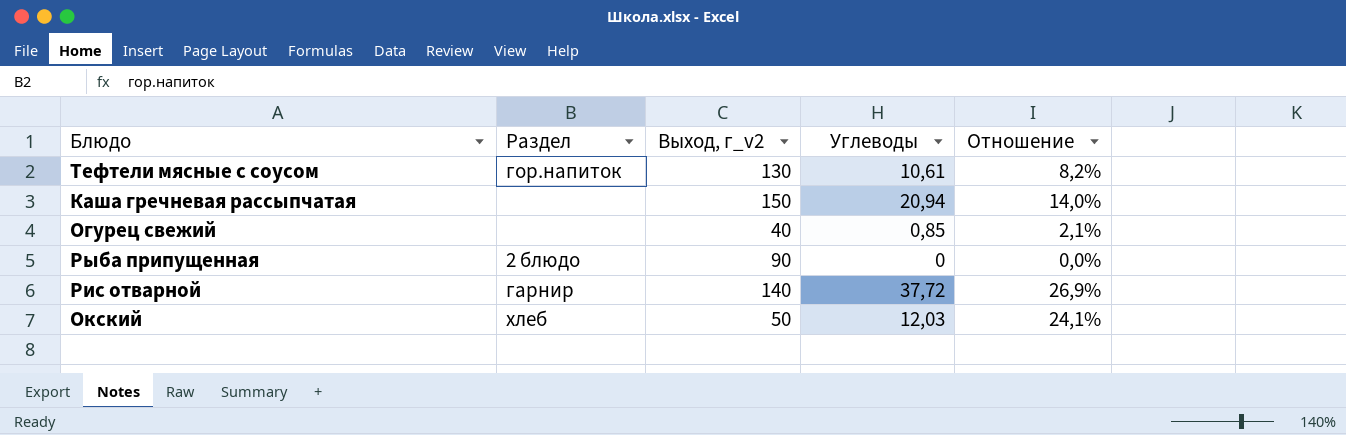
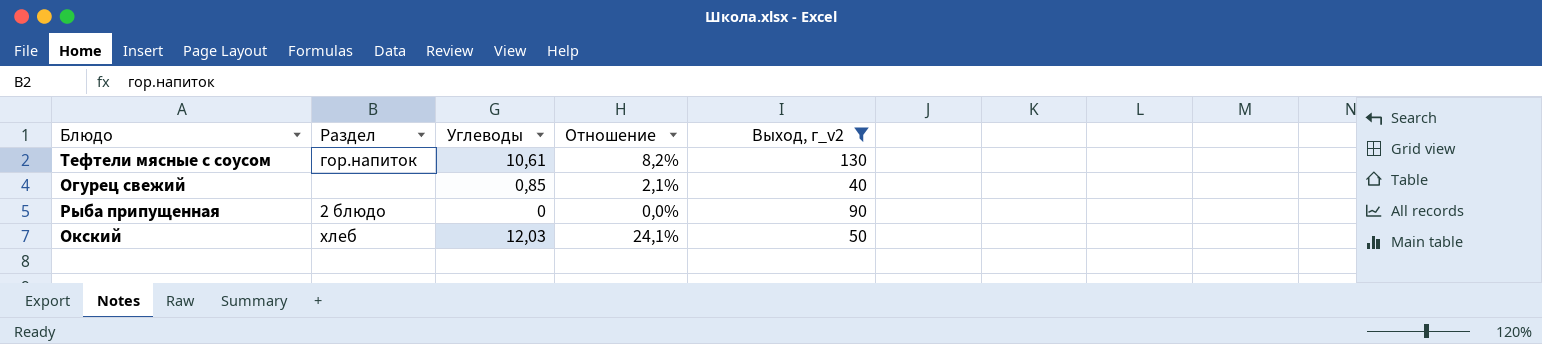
filter: none -> Выход, г_v2 <= 130
column Выход, г_v2 | position: 3 -> 5

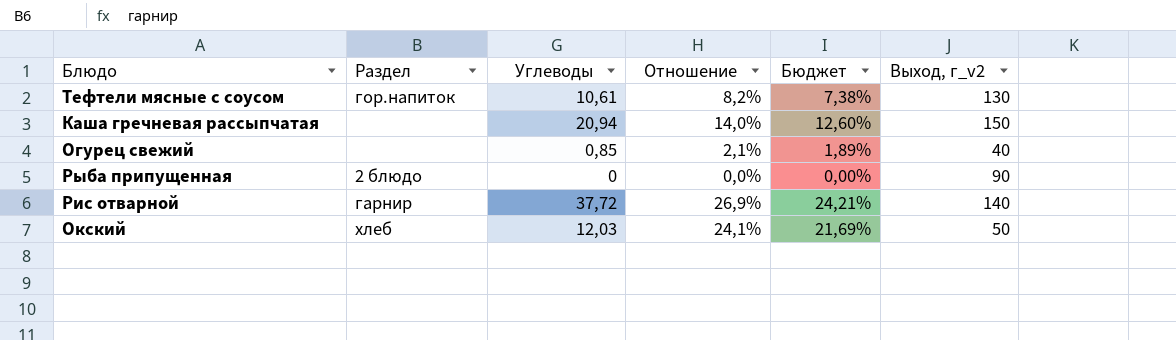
filter: Выход, г_v2 <= 130 -> none
column Бюджет | formula: none -> [Отношение] * 0,9

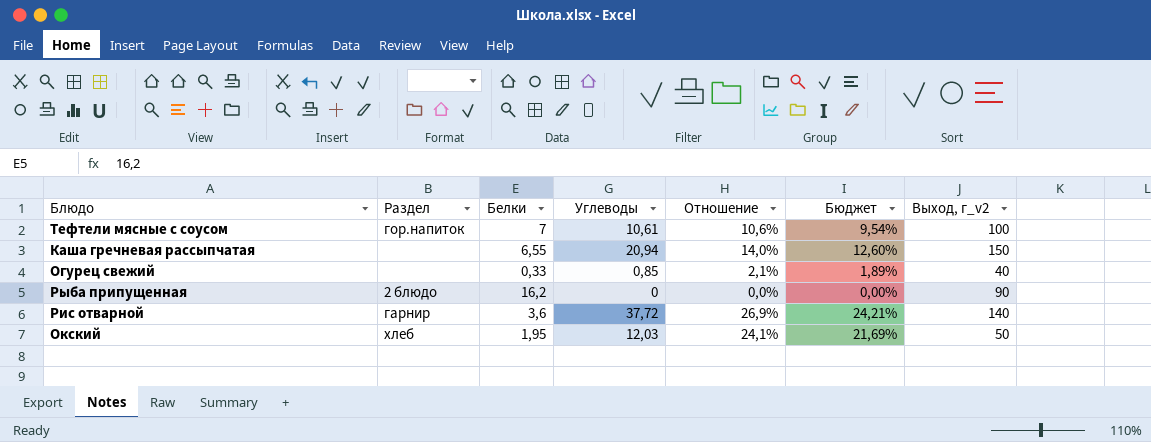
column Белки | position: none -> 3
Тефтели мясные с соусом | Отношение: 8,2% -> 10,6%
Тефтели мясные с соусом | Бюджет: 7,38% -> 9,54%
Тефтели мясные с соусом | Выход, г_v2: 130 -> 100

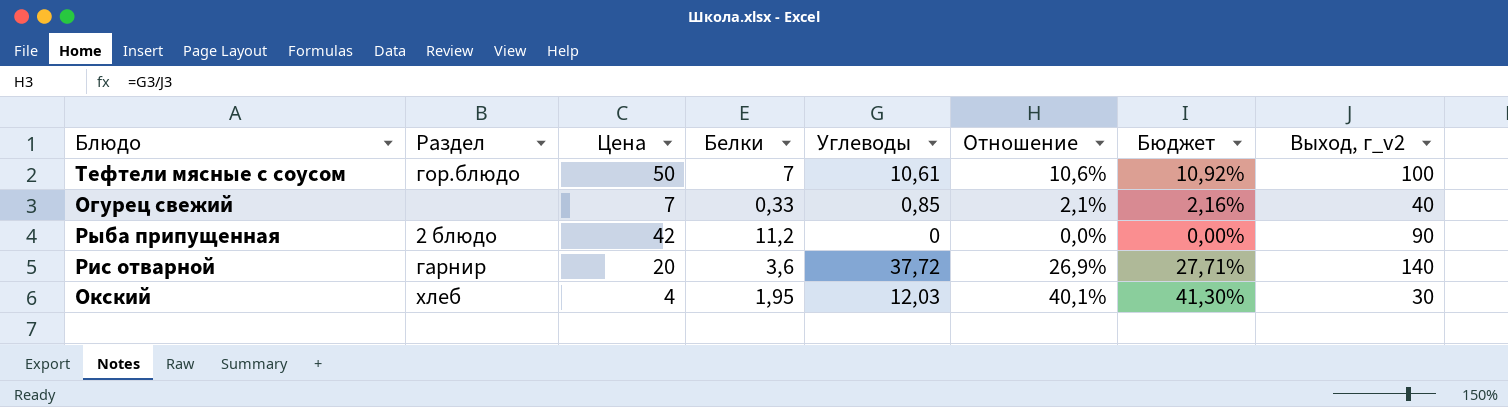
column Цена | position: none -> 3
column Бюджет | formula: [Отношение] * 0,9 -> [Отношение] * 1,03
row Каша гречневая рассыпчатая: none | 6,55 | 20,94 | 14,0% | 12,60% | 150 -> none
Тефтели мясные с соусом | Раздел: гор.напиток -> гор.блюдо
Рыба припущенная | Белки: 16,2 -> 11,2
Окский | Отношение: 24,1% -> 40,1%
Окский | Выход, г_v2: 50 -> 30

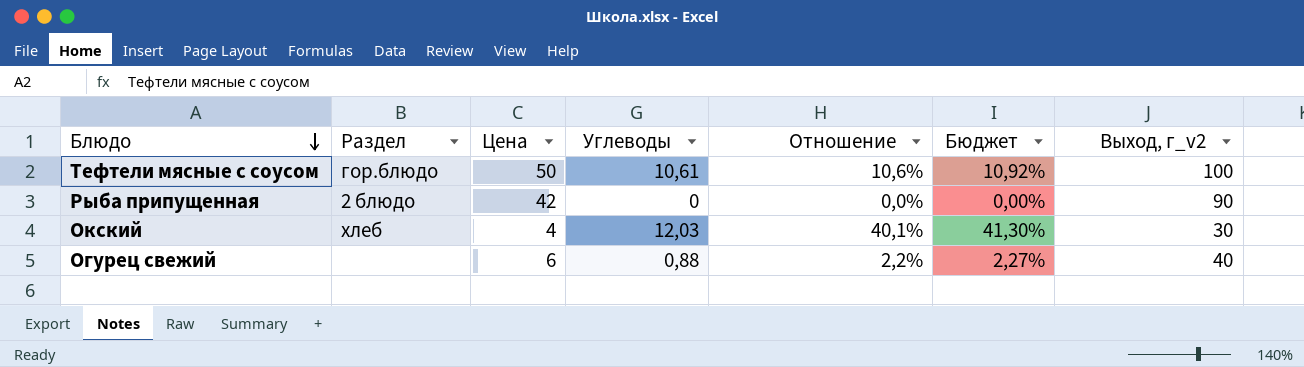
row order: none -> Блюдо descending
column Белки | position: 4 -> none
row Рис отварной: гарнир | 20 | 3,6 | 37,72 | 26,9% | 27,71% | 140 -> none
Огурец свежий | Цена: 7 -> 6
Огурец свежий | Углеводы: 0,85 -> 0,88
Огурец свежий | Отношение: 2,1% -> 2,2%
Огурец свежий | Бюджет: 2,16% -> 2,27%

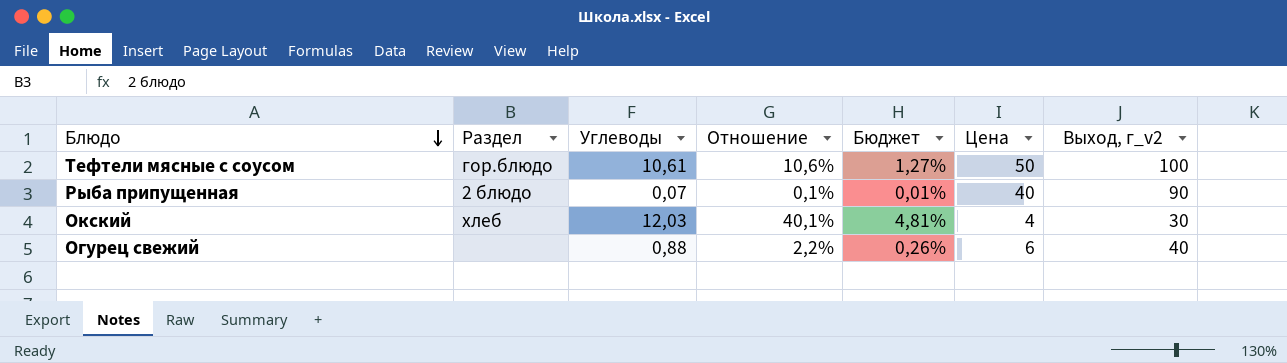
column Бюджет | formula: [Отношение] * 1,03 -> [Отношение] * 0,12
column Цена | position: 3 -> 6
Рыба припущенная | Углеводы: 0 -> 0,07
Рыба припущенная | Отношение: 0,0% -> 0,1%
Рыба припущенная | Цена: 42 -> 40

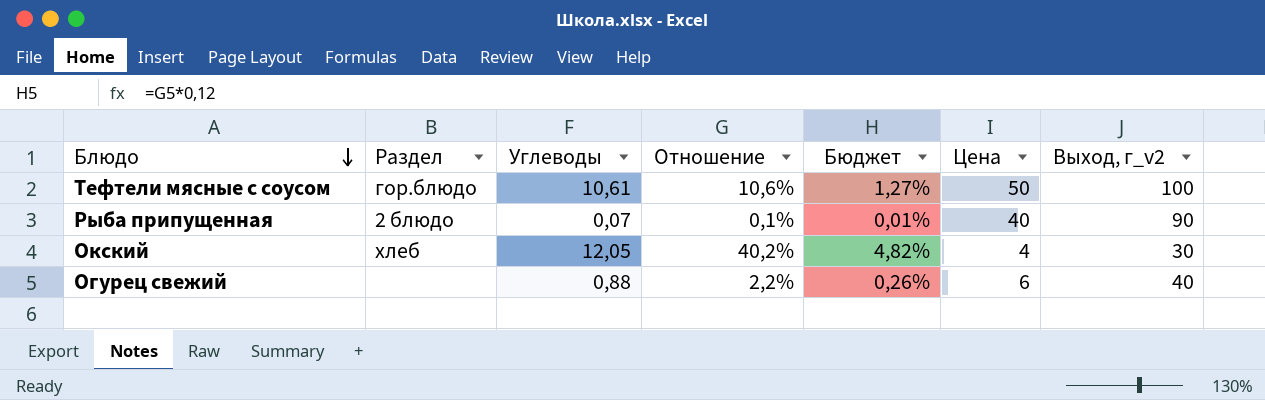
Окский | Углеводы: 12,03 -> 12,05
Окский | Отношение: 40,1% -> 40,2%
Окский | Бюджет: 4,81% -> 4,82%

